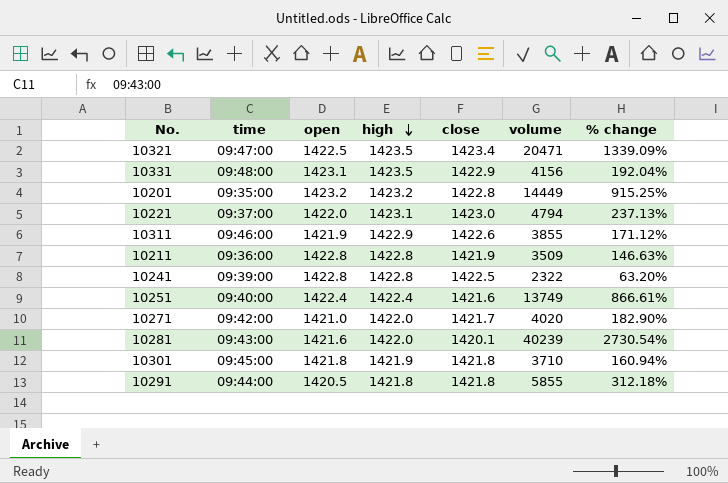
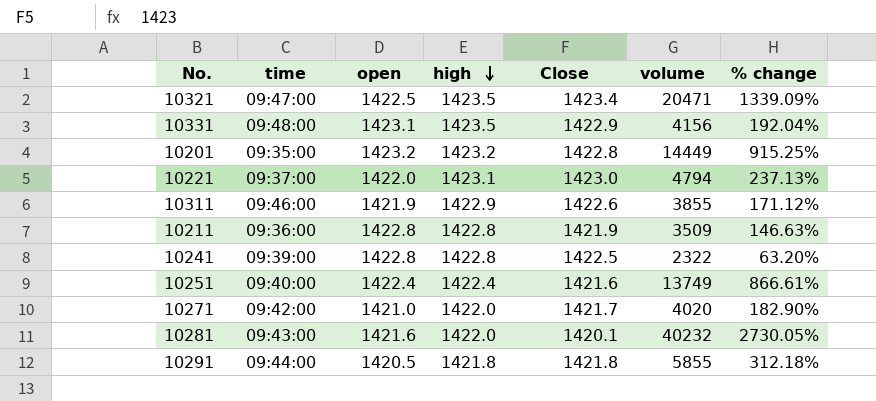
column name: close -> Close
row 10301: 09:45:00 | 1421.8 | 1421.9 | 1421.8 | 3710 | 160.94% -> none
10281 | volume: 40239 -> 40232
10281 | % change: 2730.54% -> 2730.05%

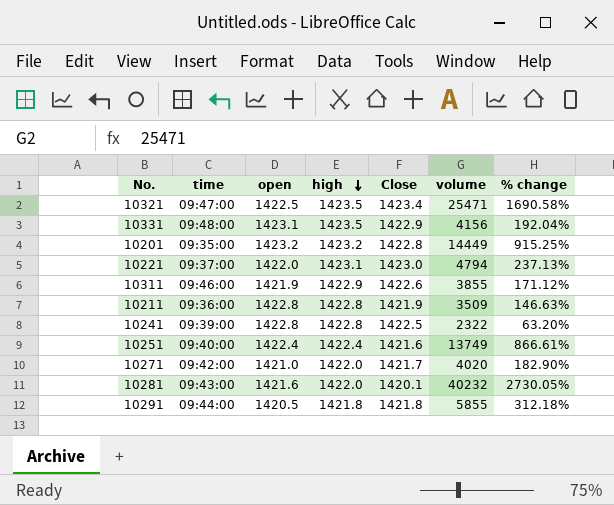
10321 | volume: 20471 -> 25471
10321 | % change: 1339.09% -> 1690.58%

